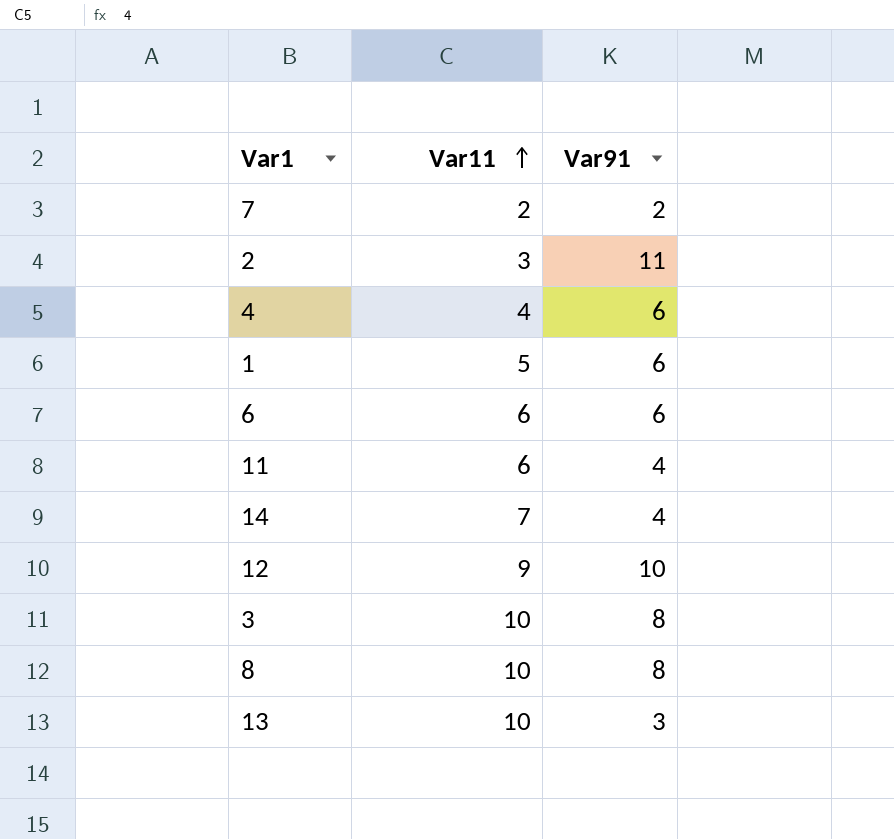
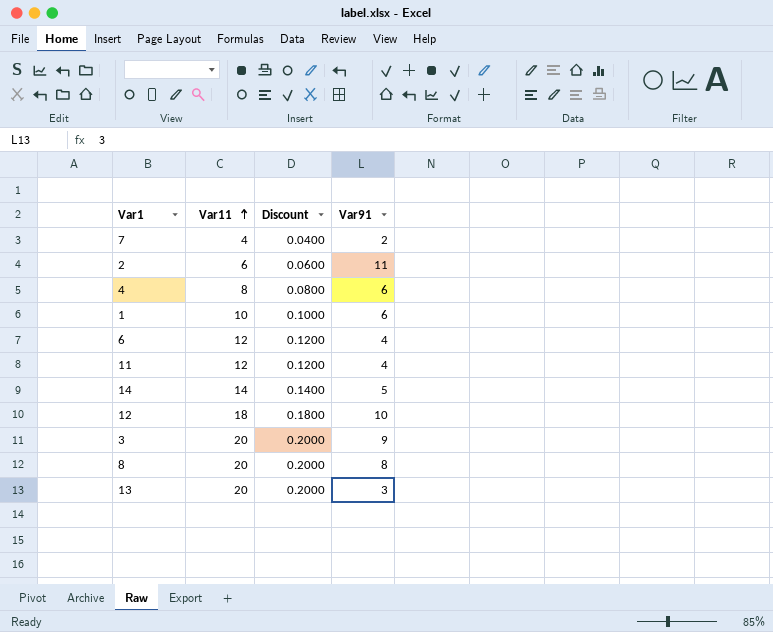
column Discount | formula: none -> [Var11] * 0.01
7 | Var11: 2 -> 4
2 | Var11: 3 -> 6
4 | Var11: 4 -> 8
1 | Var11: 5 -> 10
6 | Var11: 6 -> 12
6 | Var91: 6 -> 4
11 | Var11: 6 -> 12
14 | Var11: 7 -> 14
14 | Var91: 4 -> 5
12 | Var11: 9 -> 18
3 | Var11: 10 -> 20
3 | Var91: 8 -> 9
8 | Var11: 10 -> 20
13 | Var11: 10 -> 20

